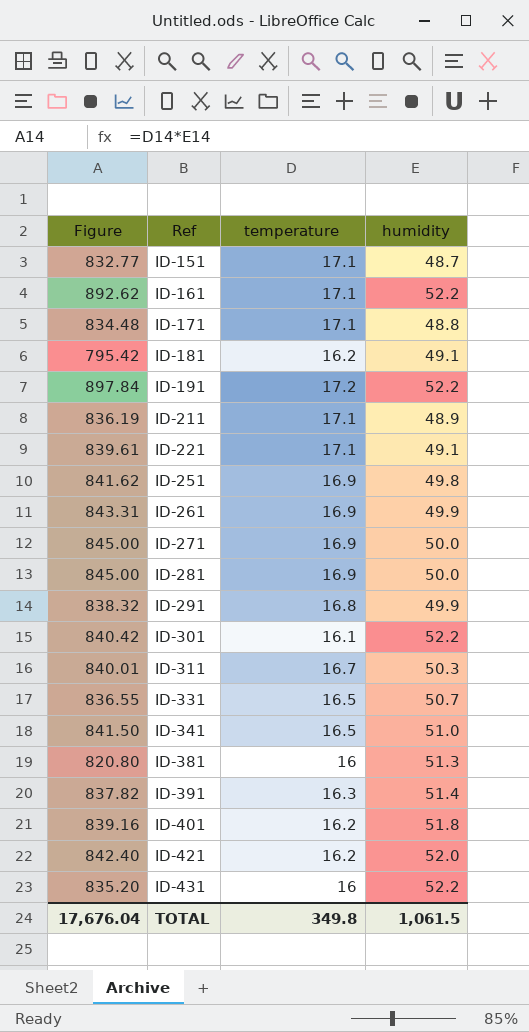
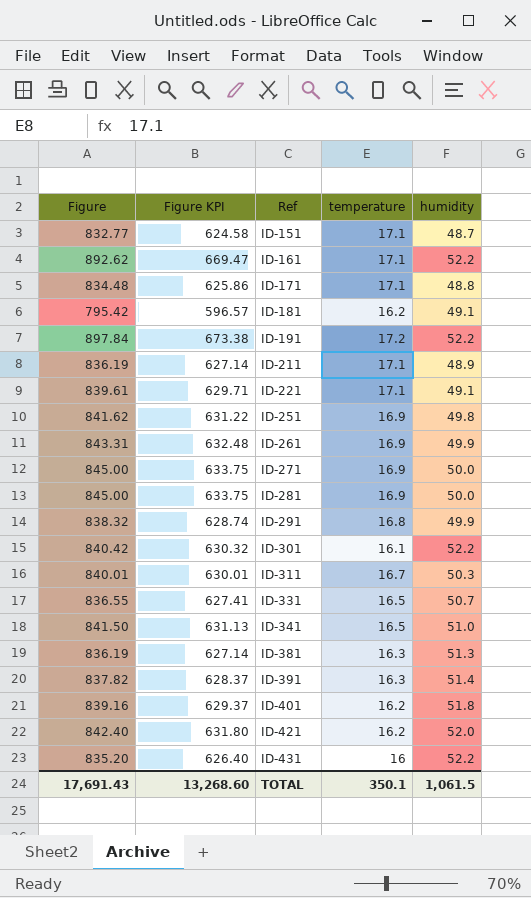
column Figure KPI | formula: none -> [Figure] * 0.75
ID-381 | Figure: 820.80 -> 836.19
ID-381 | temperature: 16 -> 16.3
TOTAL | Figure: 17,676.04 -> 17,691.43
TOTAL | temperature: 349.8 -> 350.1

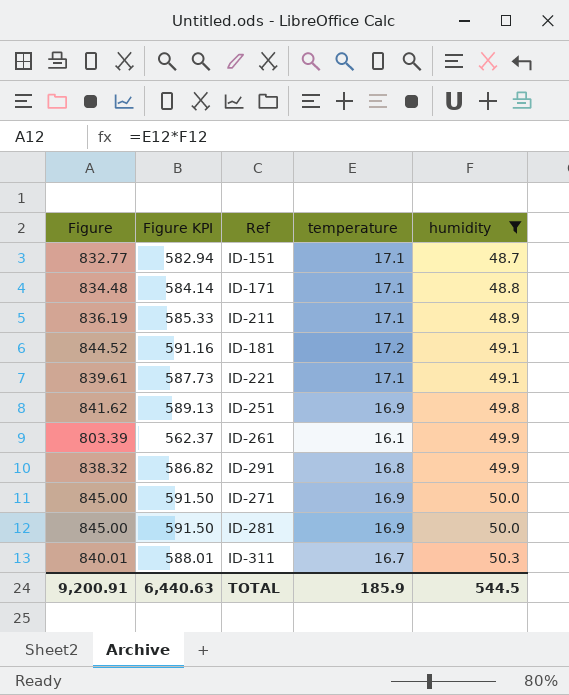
filter: none -> humidity <= 50.3
row order: Ref ascending -> humidity ascending
column Figure KPI | formula: [Figure] * 0.75 -> [Figure] * 0.7
ID-181 | Figure: 795.42 -> 844.52
ID-181 | temperature: 16.2 -> 17.2
ID-261 | Figure: 843.31 -> 803.39
ID-261 | temperature: 16.9 -> 16.1
TOTAL | Figure: 17,691.43 -> 9,200.91
TOTAL | Figure KPI: 13,268.60 -> 6,440.63
TOTAL | temperature: 350.1 -> 185.9
TOTAL | humidity: 1,061.5 -> 544.5

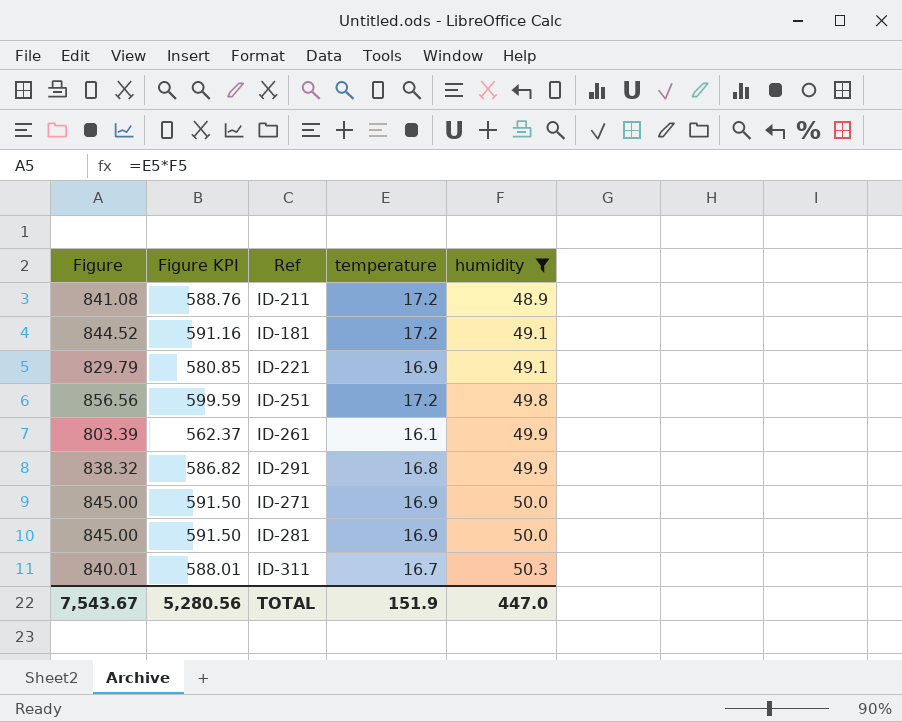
row ID-151: 832.77 | 582.94 | 17.1 | 48.7 -> none
row ID-171: 834.48 | 584.14 | 17.1 | 48.8 -> none
ID-211 | Figure: 836.19 -> 841.08
ID-211 | Figure KPI: 585.33 -> 588.76
ID-211 | temperature: 17.1 -> 17.2
ID-221 | Figure: 839.61 -> 829.79
ID-221 | Figure KPI: 587.73 -> 580.85
ID-221 | temperature: 17.1 -> 16.9
ID-251 | Figure: 841.62 -> 856.56
ID-251 | Figure KPI: 589.13 -> 599.59
ID-251 | temperature: 16.9 -> 17.2
TOTAL | Figure: 9,200.91 -> 7,543.67
TOTAL | Figure KPI: 6,440.63 -> 5,280.56
TOTAL | temperature: 185.9 -> 151.9
TOTAL | humidity: 544.5 -> 447.0

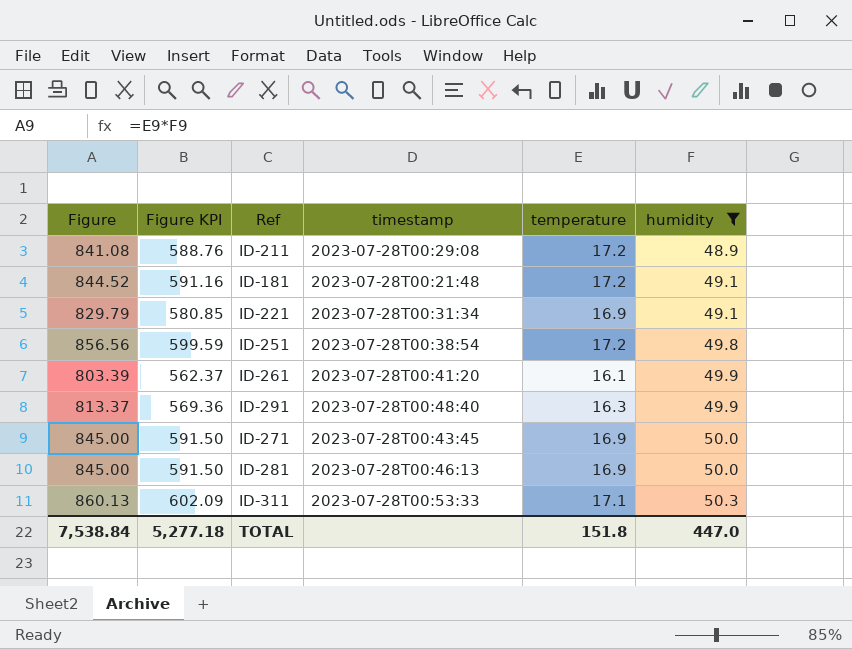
column timestamp | position: none -> 4
ID-291 | Figure: 838.32 -> 813.37
ID-291 | Figure KPI: 586.82 -> 569.36
ID-291 | temperature: 16.8 -> 16.3
ID-311 | Figure: 840.01 -> 860.13
ID-311 | Figure KPI: 588.01 -> 602.09
ID-311 | temperature: 16.7 -> 17.1
TOTAL | Figure: 7,543.67 -> 7,538.84
TOTAL | Figure KPI: 5,280.56 -> 5,277.18
TOTAL | temperature: 151.9 -> 151.8

